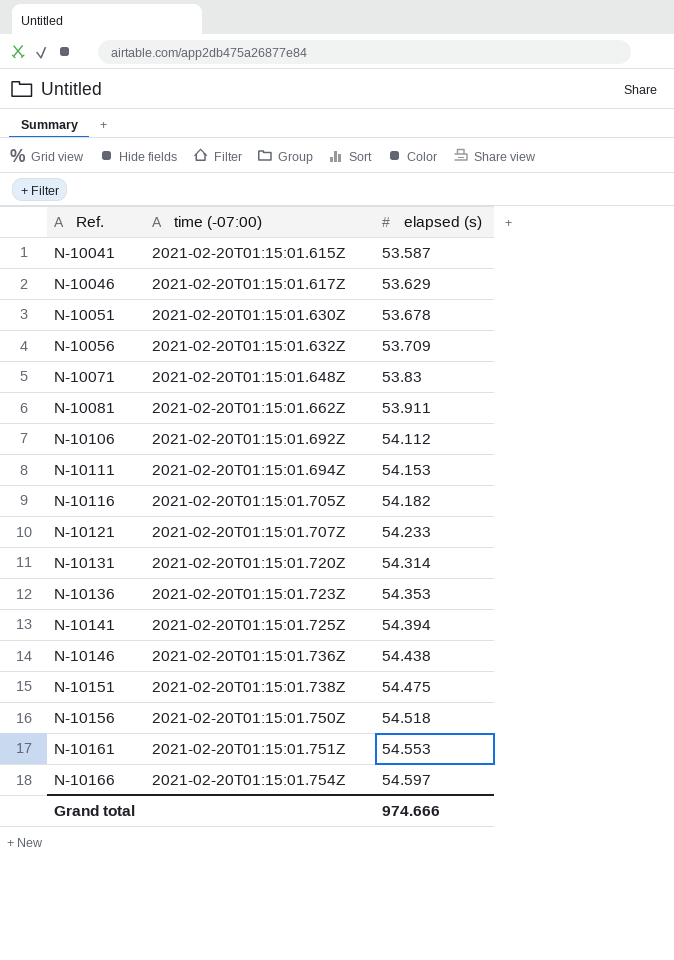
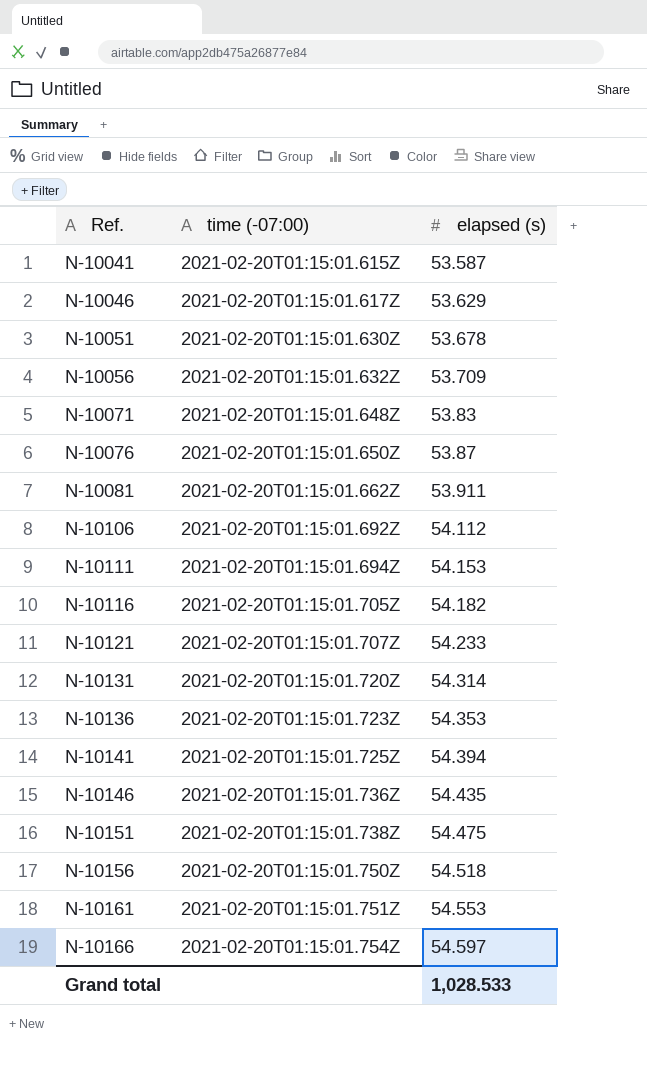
row N-10076: none -> 2021-02-20T01:15:01.650Z | 53.87
N-10146 | elapsed (s): 54.438 -> 54.435
Grand total | elapsed (s): 974.666 -> 1,028.533

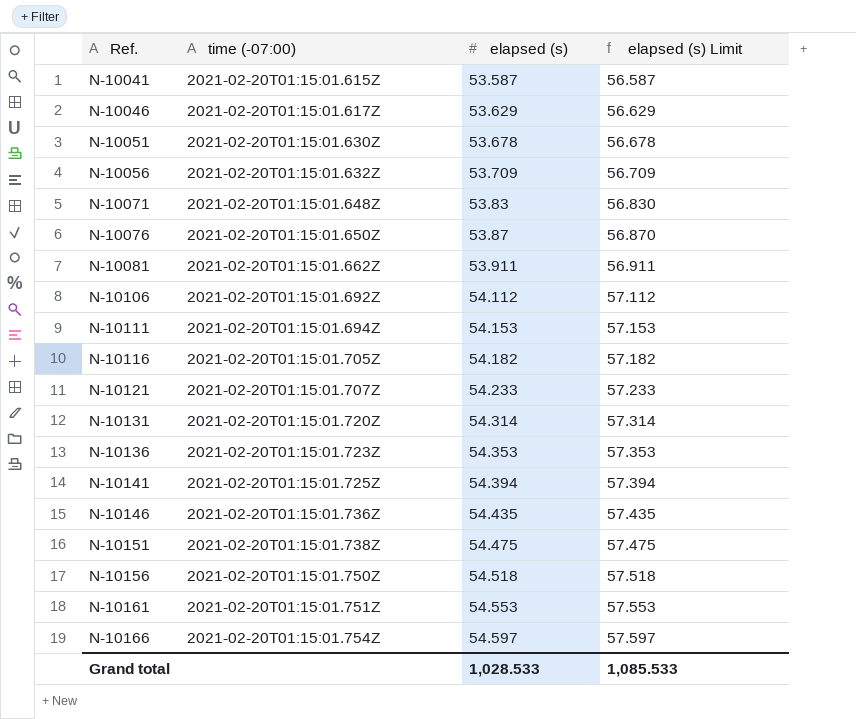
column elapsed (s) Limit | formula: none -> [elapsed (s)] + 3

